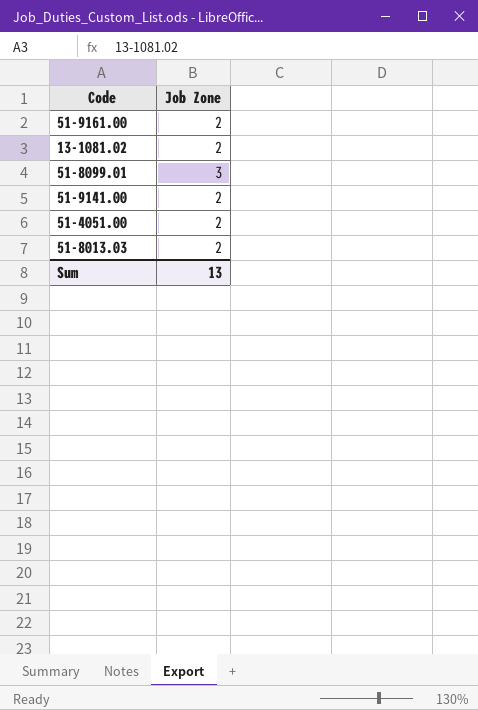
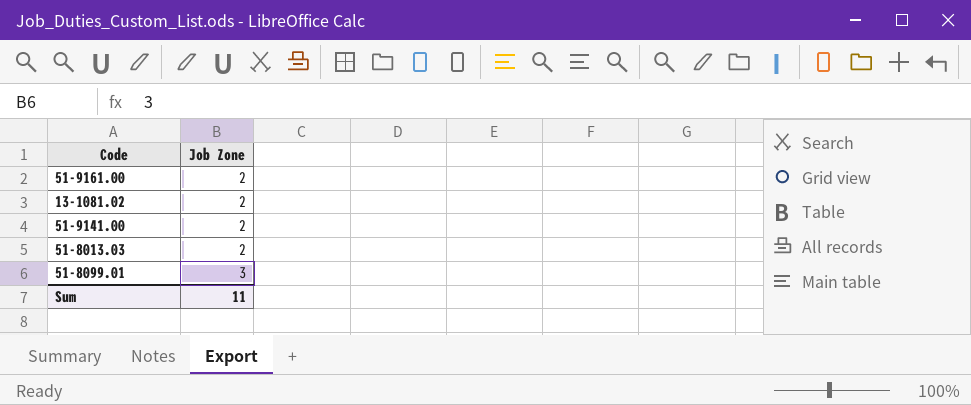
row order: none -> Job Zone ascending
row 51-4051.00: 2 -> none
Sum | Job Zone: 13 -> 11

